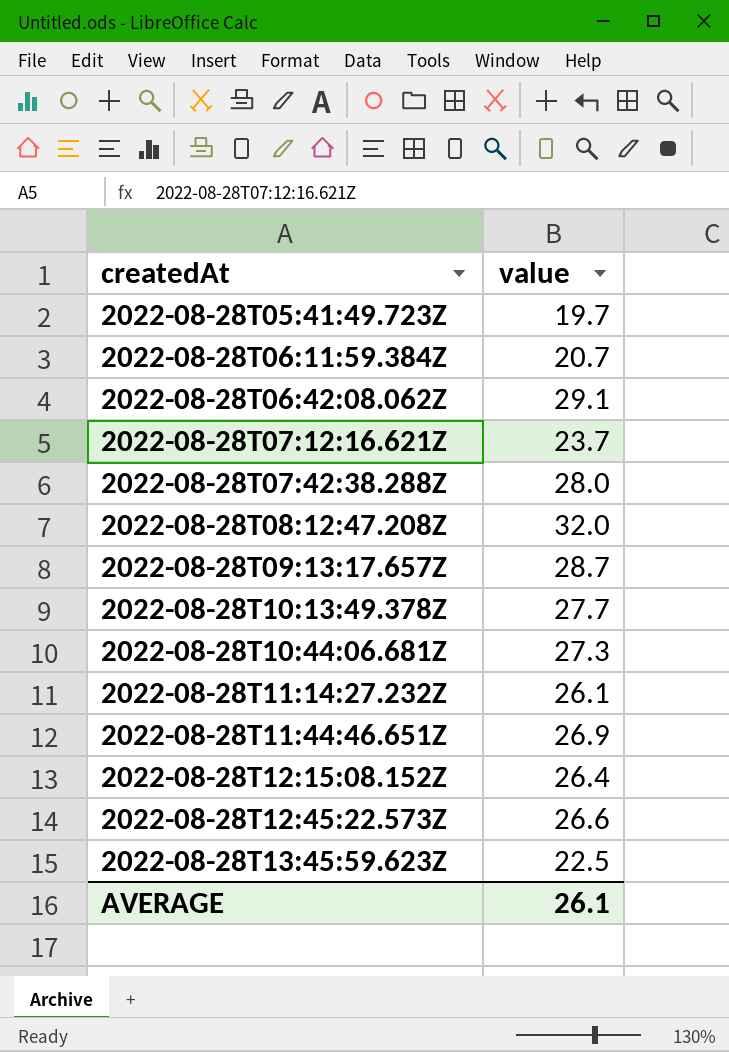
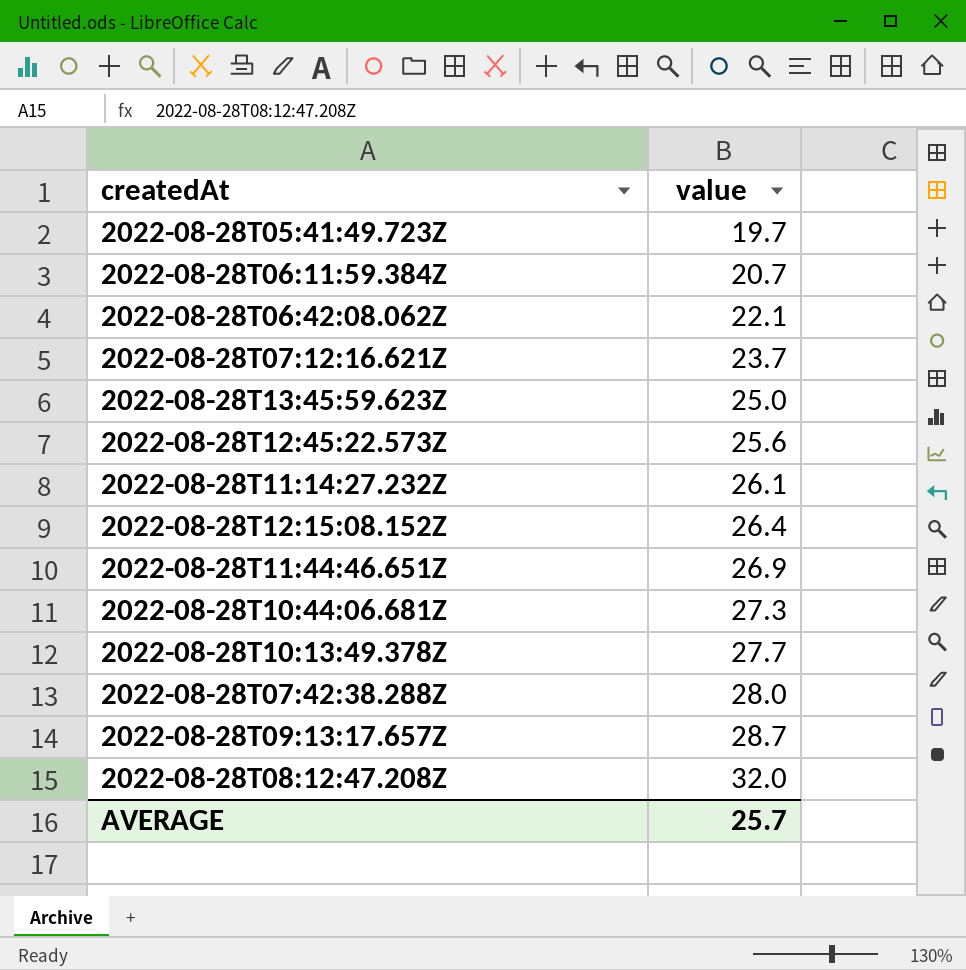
row order: createdAt ascending -> value ascending
2022-08-28T06:42:08.062Z | value: 29.1 -> 22.1
2022-08-28T13:45:59.623Z | value: 22.5 -> 25.0
2022-08-28T12:45:22.573Z | value: 26.6 -> 25.6
AVERAGE | value: 26.1 -> 25.7

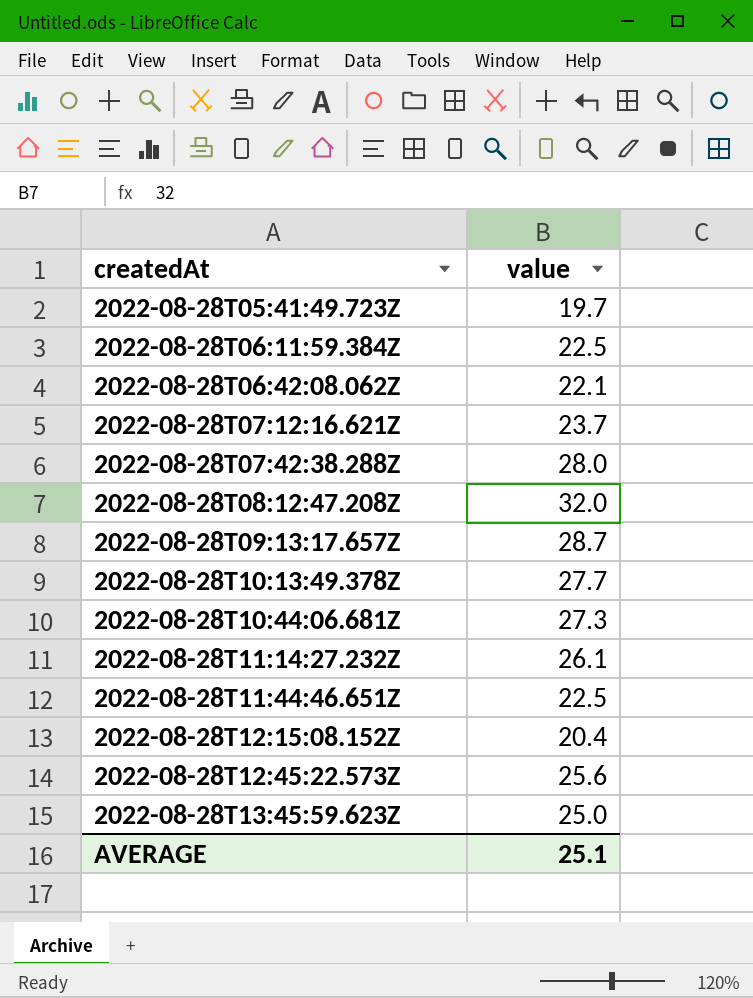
row order: value ascending -> createdAt ascending
2022-08-28T06:11:59.384Z | value: 20.7 -> 22.5
2022-08-28T11:44:46.651Z | value: 26.9 -> 22.5
2022-08-28T12:15:08.152Z | value: 26.4 -> 20.4
AVERAGE | value: 25.7 -> 25.1

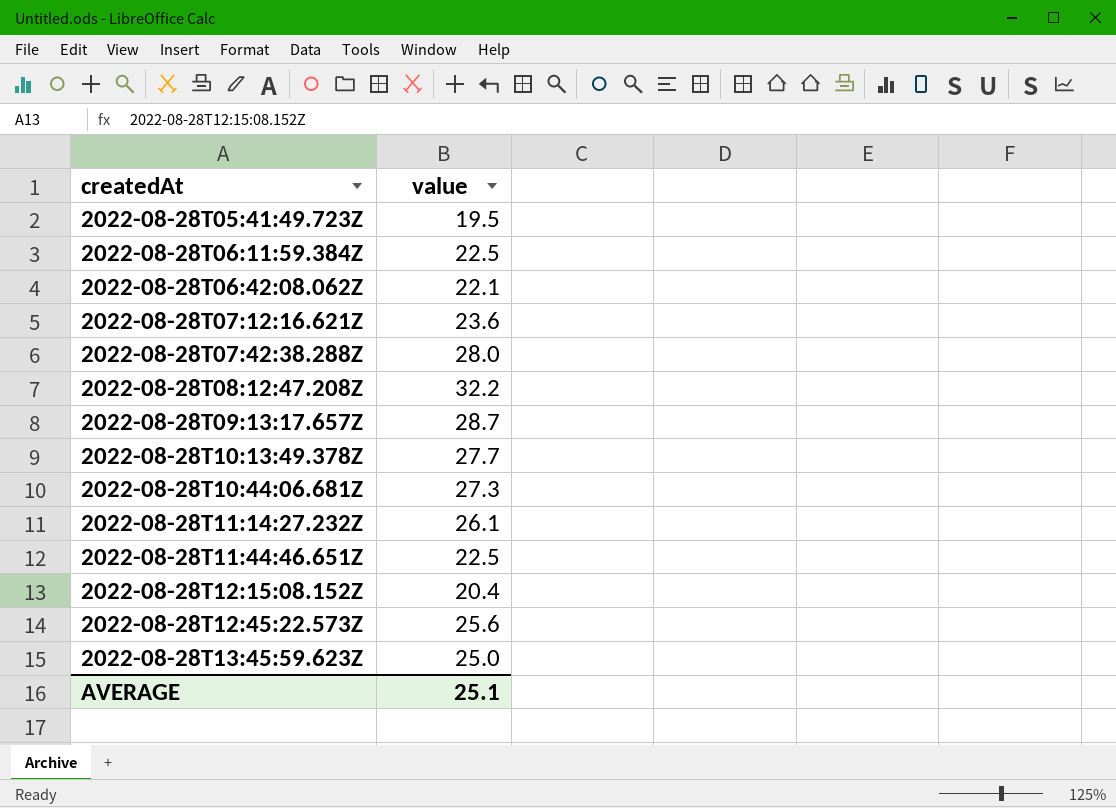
2022-08-28T05:41:49.723Z | value: 19.7 -> 19.5
2022-08-28T07:12:16.621Z | value: 23.7 -> 23.6
2022-08-28T08:12:47.208Z | value: 32.0 -> 32.2

